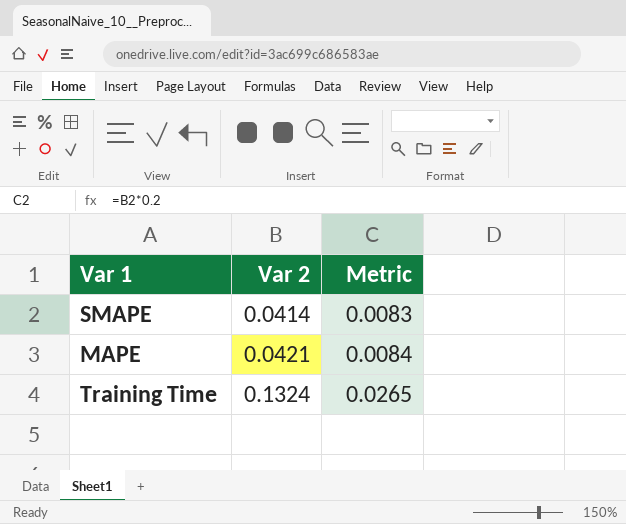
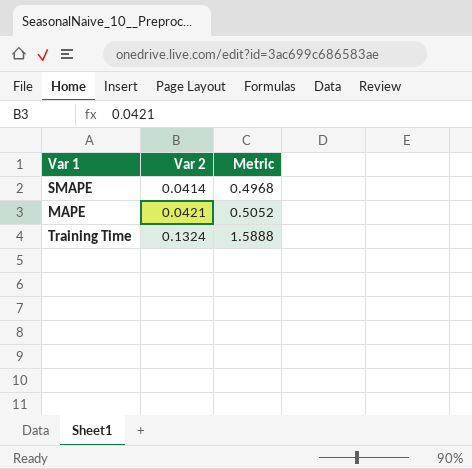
column Metric | formula: [Var 2] * 0.2 -> [Var 2] * 12

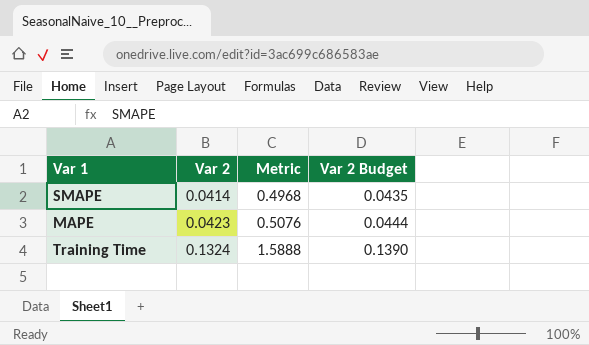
column Var 2 Budget | formula: none -> [Var 2] * 1.05
MAPE | Var 2: 0.0421 -> 0.0423
MAPE | Metric: 0.5052 -> 0.5076

